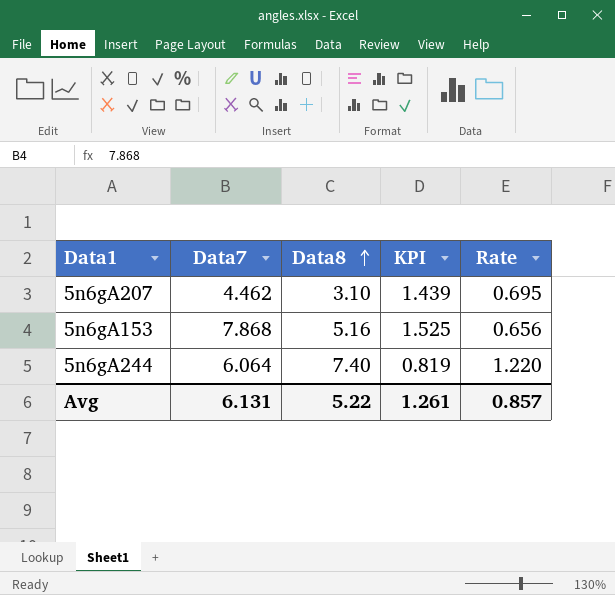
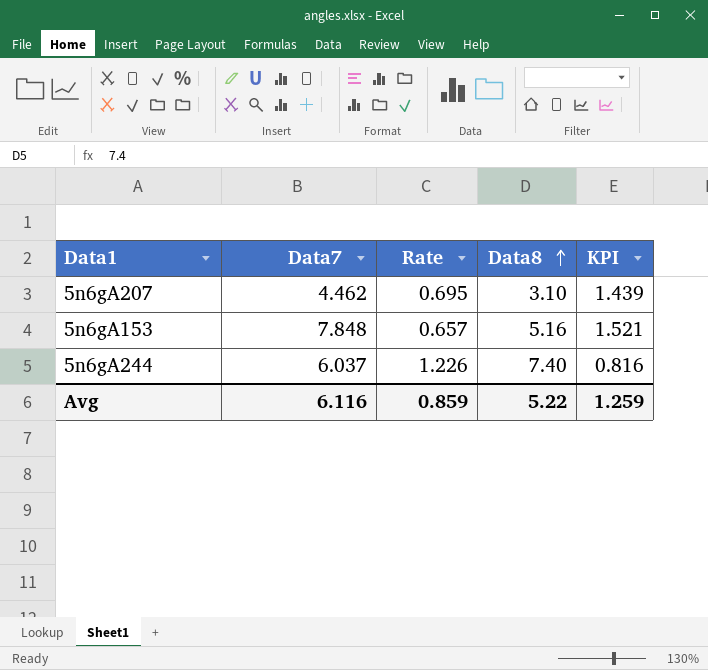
column Rate | position: 5 -> 3
5n6gA153 | Data7: 7.868 -> 7.848
5n6gA153 | Rate: 0.656 -> 0.657
5n6gA153 | KPI: 1.525 -> 1.521
5n6gA244 | Data7: 6.064 -> 6.037
5n6gA244 | Rate: 1.220 -> 1.226
5n6gA244 | KPI: 0.819 -> 0.816
Avg | Data7: 6.131 -> 6.116
Avg | Rate: 0.857 -> 0.859
Avg | KPI: 1.261 -> 1.259

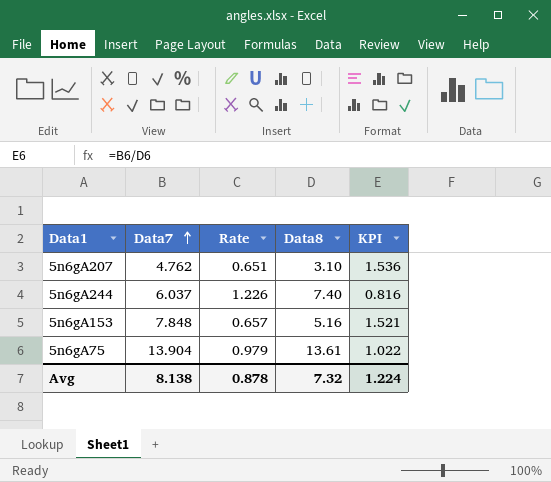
row order: Data8 ascending -> Data7 ascending
5n6gA207 | Data7: 4.462 -> 4.762
5n6gA207 | Rate: 0.695 -> 0.651
5n6gA207 | KPI: 1.439 -> 1.536
row 5n6gA75: none -> 13.904 | 0.979 | 13.61 | 1.022
Avg | Data7: 6.116 -> 8.138
Avg | Rate: 0.859 -> 0.878
Avg | Data8: 5.22 -> 7.32
Avg | KPI: 1.259 -> 1.224

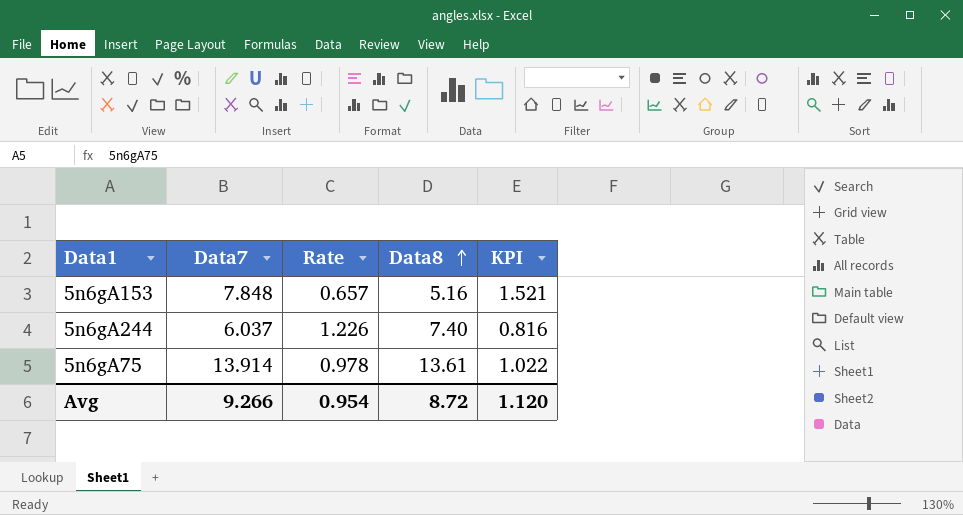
row order: Data7 ascending -> Data8 ascending
row 5n6gA207: 4.762 | 0.651 | 3.10 | 1.536 -> none
5n6gA75 | Data7: 13.904 -> 13.914
5n6gA75 | Rate: 0.979 -> 0.978
Avg | Data7: 8.138 -> 9.266
Avg | Rate: 0.878 -> 0.954
Avg | Data8: 7.32 -> 8.72
Avg | KPI: 1.224 -> 1.120

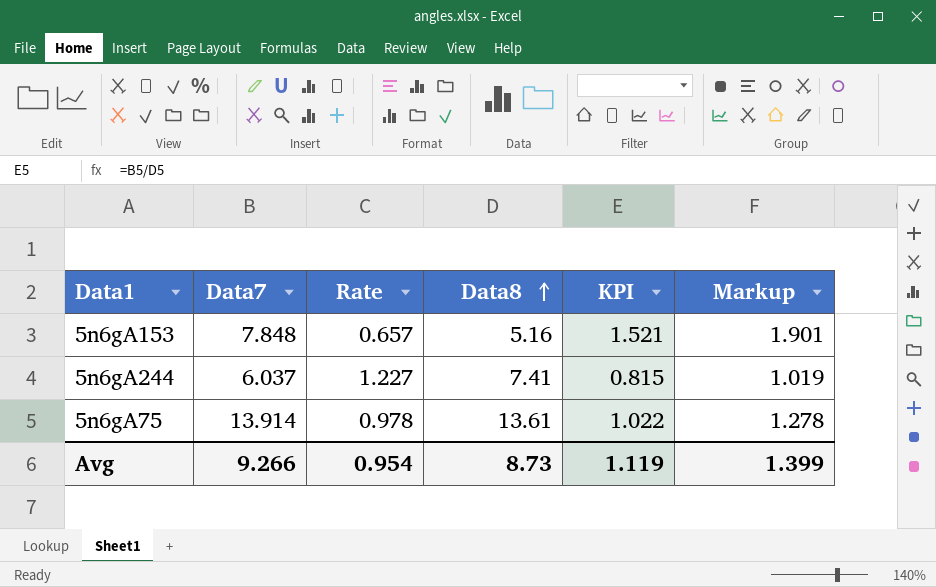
column Markup | formula: none -> [KPI] * 1.25
5n6gA244 | Rate: 1.226 -> 1.227
5n6gA244 | Data8: 7.40 -> 7.41
5n6gA244 | KPI: 0.816 -> 0.815
Avg | Data8: 8.72 -> 8.73
Avg | KPI: 1.120 -> 1.119

